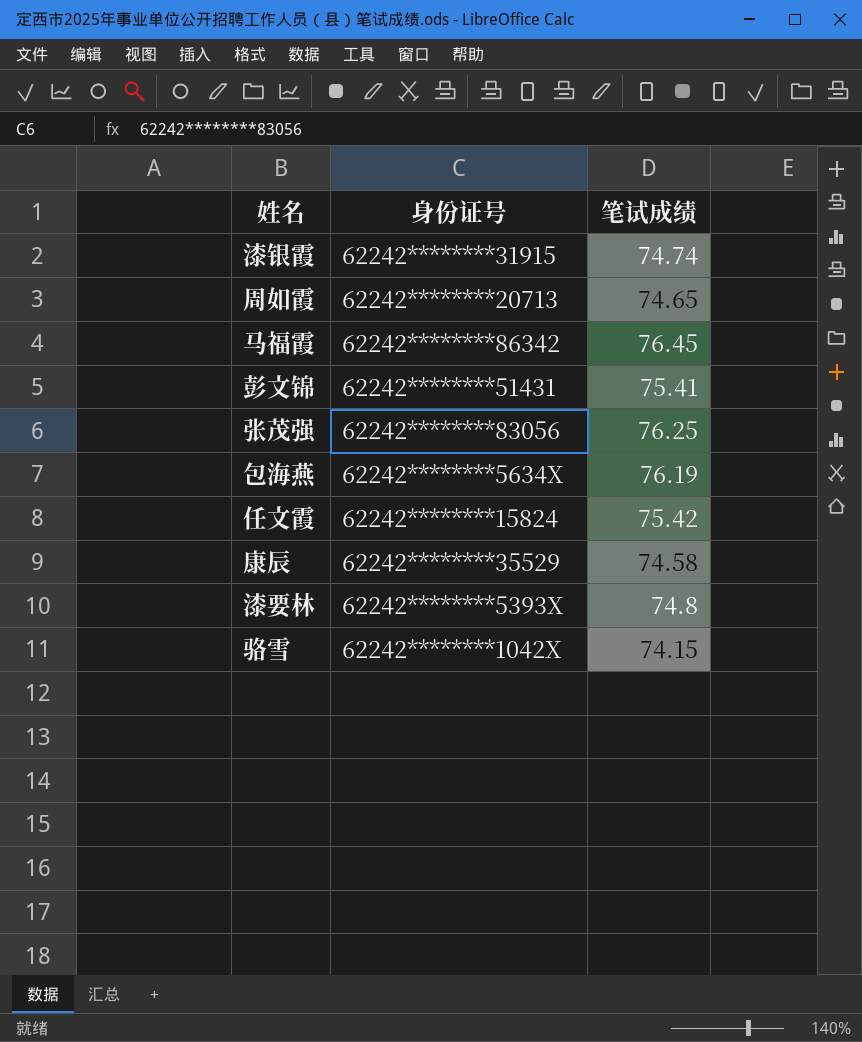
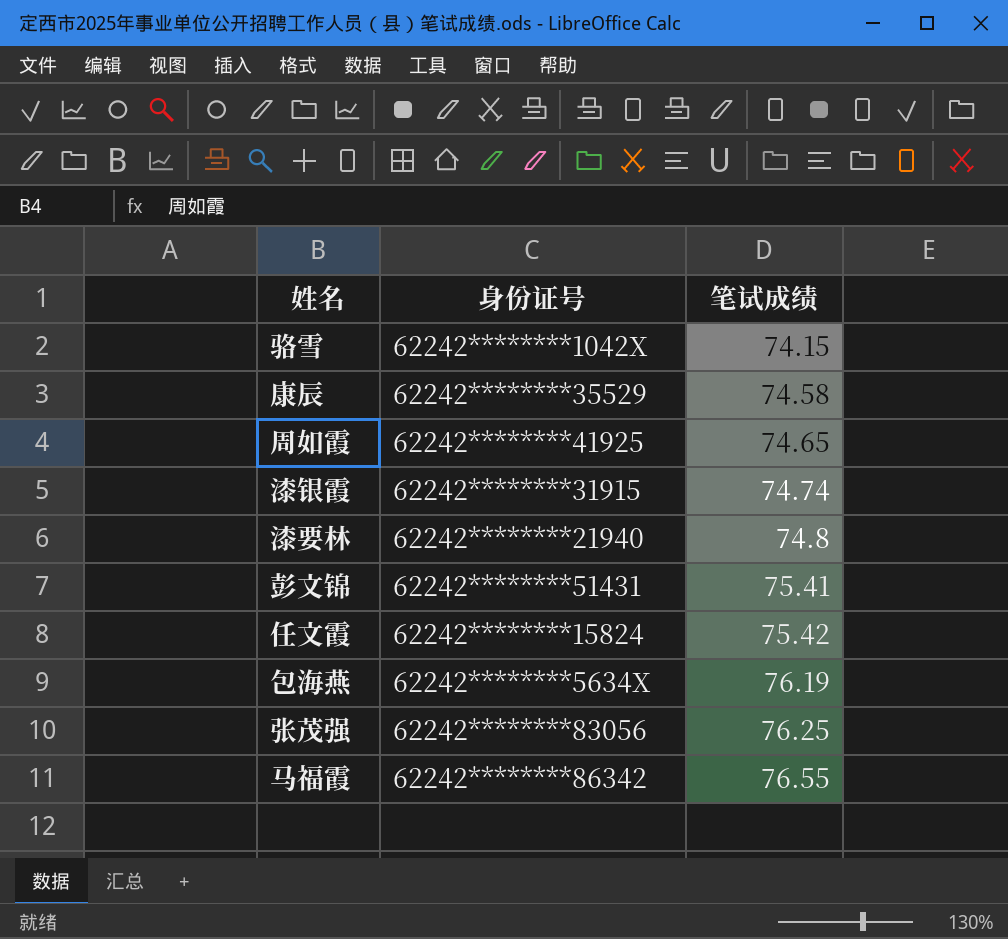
row order: none -> 笔试成绩 ascending
周如霞 | 身份证号: 62242********20713 -> 62242********41925
漆要林 | 身份证号: 62242********5393X -> 62242********21940
马福霞 | 笔试成绩: 76.45 -> 76.55

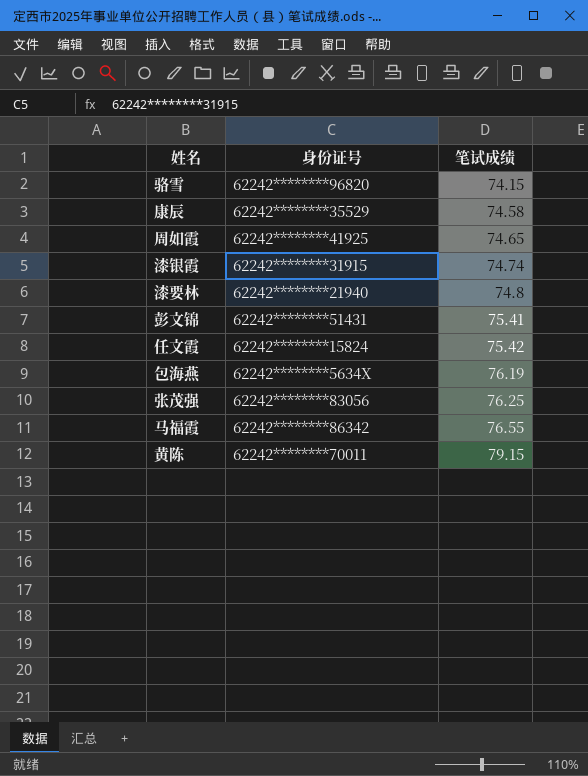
骆雪 | 身份证号: 62242********1042X -> 62242********96820
row 黄陈: none -> 62242********70011 | 79.15

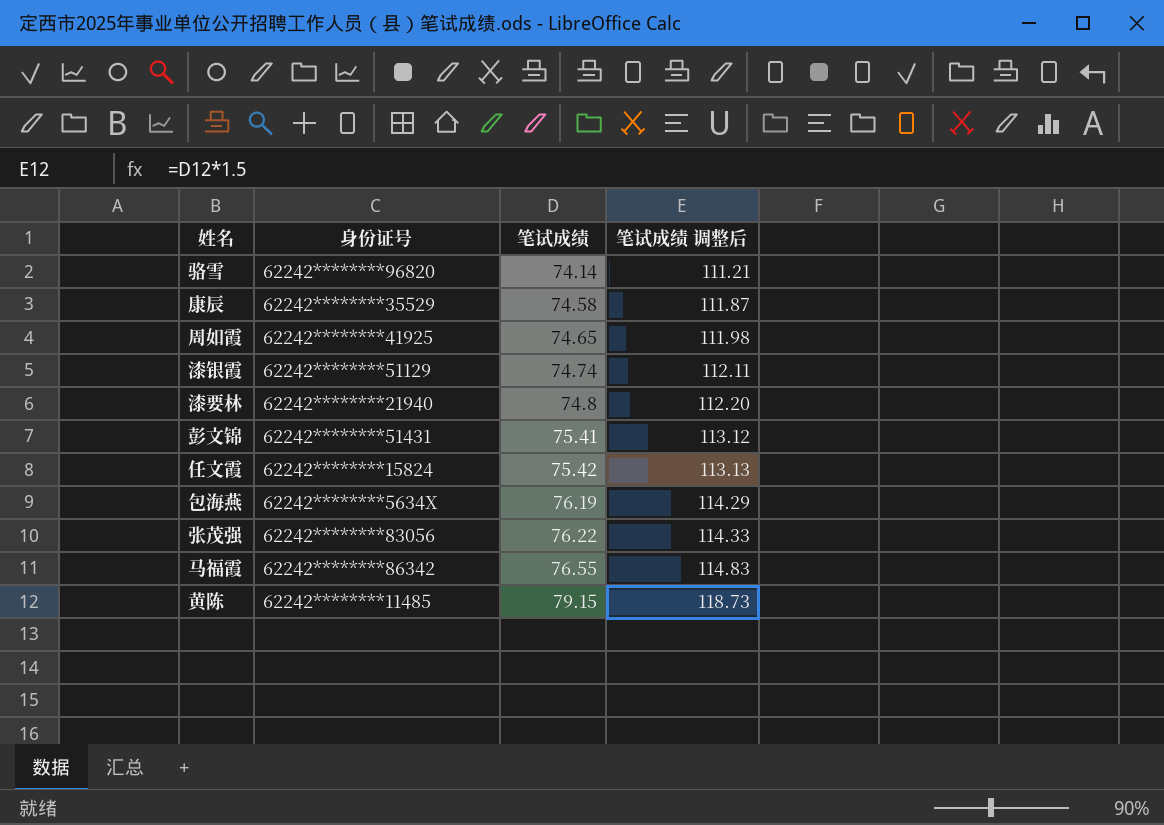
column 笔试成绩 调整后 | formula: none -> [笔试成绩] * 1.5
骆雪 | 笔试成绩: 74.15 -> 74.14
漆银霞 | 身份证号: 62242********31915 -> 62242********51129
张茂强 | 笔试成绩: 76.25 -> 76.22
黄陈 | 身份证号: 62242********70011 -> 62242********11485

